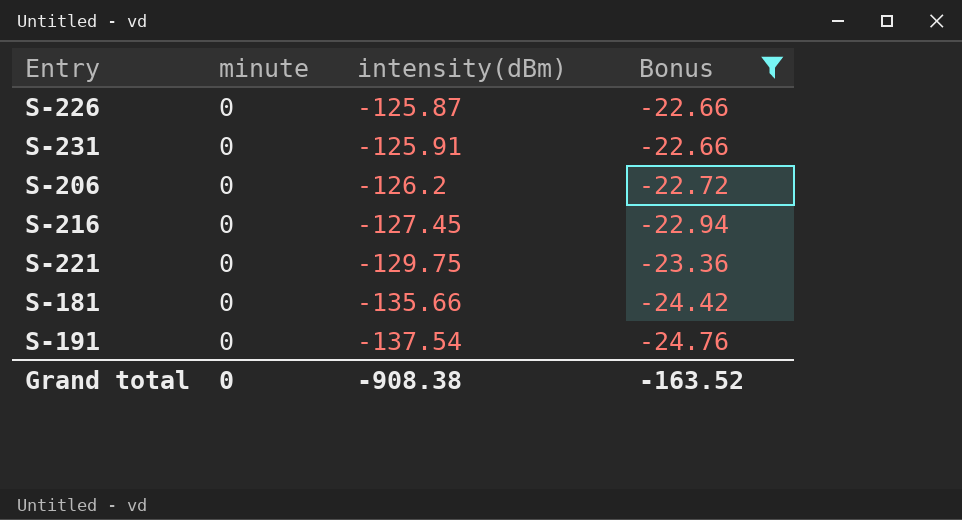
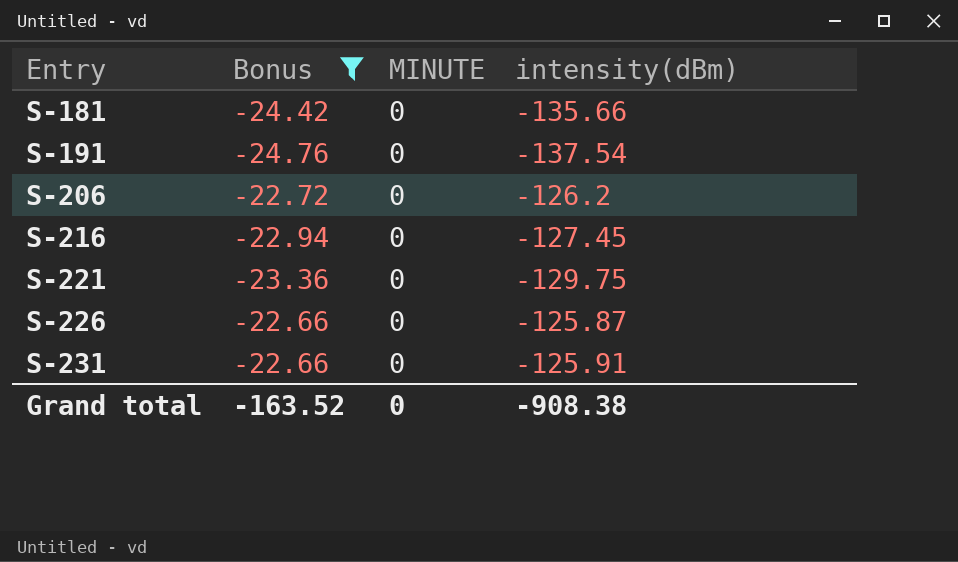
row order: intensity(dBm) descending -> Entry ascending
column Bonus | position: 4 -> 2
column name: minute -> MINUTE

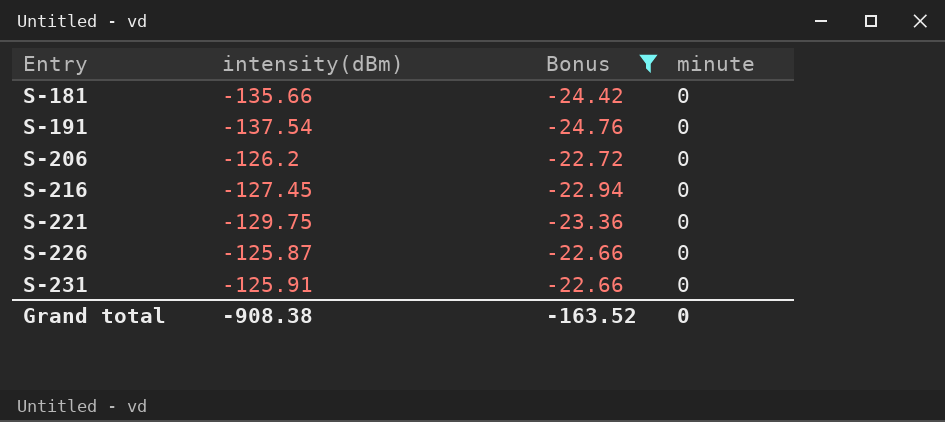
column intensity(dBm) | position: 4 -> 2
column name: MINUTE -> minute

